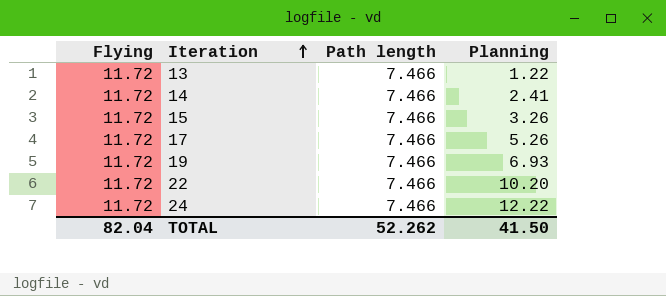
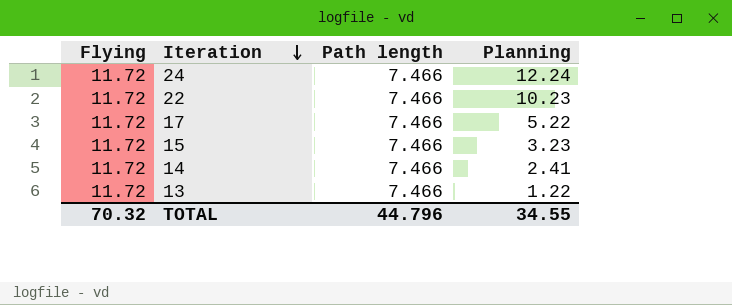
row order: Iteration ascending -> Iteration descending
row 19: 11.72 | 7.466 | 6.93 -> none
24 | Planning: 12.22 -> 12.24
22 | Planning: 10.20 -> 10.23
17 | Planning: 5.26 -> 5.22
15 | Planning: 3.26 -> 3.23
TOTAL | Flying: 82.04 -> 70.32
TOTAL | Path length: 52.262 -> 44.796
TOTAL | Planning: 41.50 -> 34.55

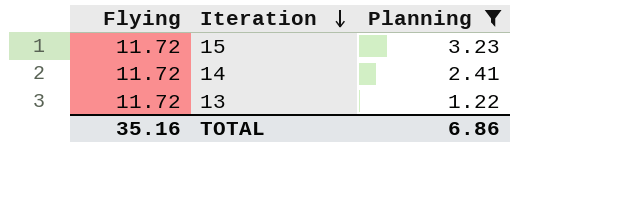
filter: none -> Planning <= 3.23
column Path length | position: 3 -> none
TOTAL | Flying: 70.32 -> 35.16
TOTAL | Planning: 34.55 -> 6.86

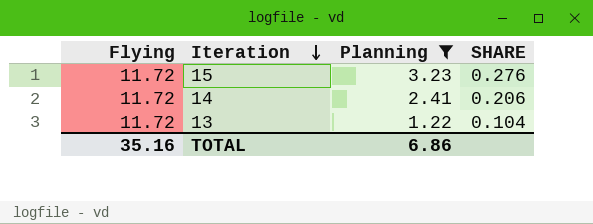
column SHARE | formula: none -> [Planning] / [Flying]

